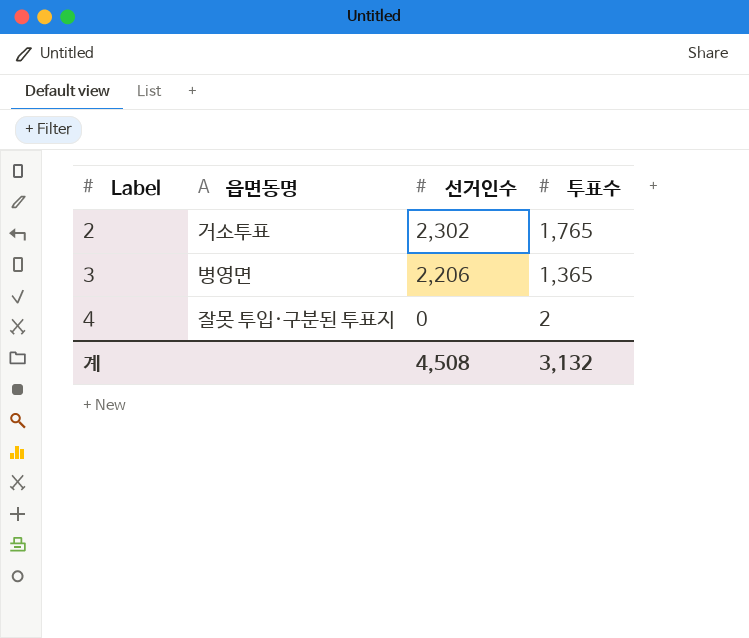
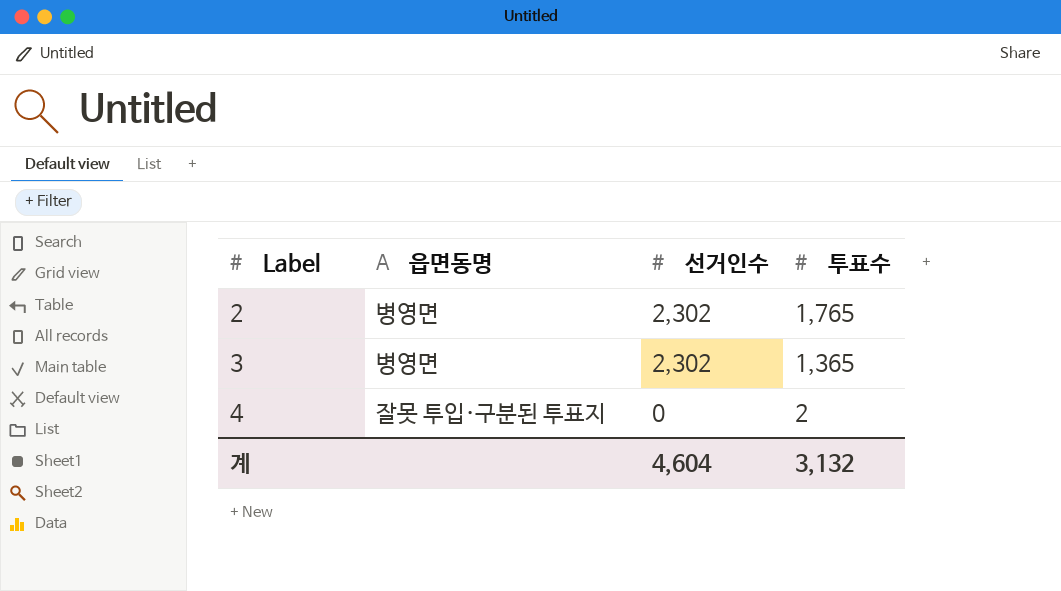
2 | 읍면동명: 거소투표 -> 병영면
3 | 선거인수: 2,206 -> 2,302
계 | 선거인수: 4,508 -> 4,604

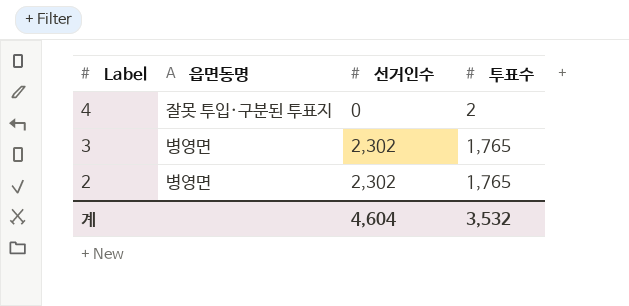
row order: Label ascending -> Label descending
3 | 투표수: 1,365 -> 1,765
계 | 투표수: 3,132 -> 3,532

